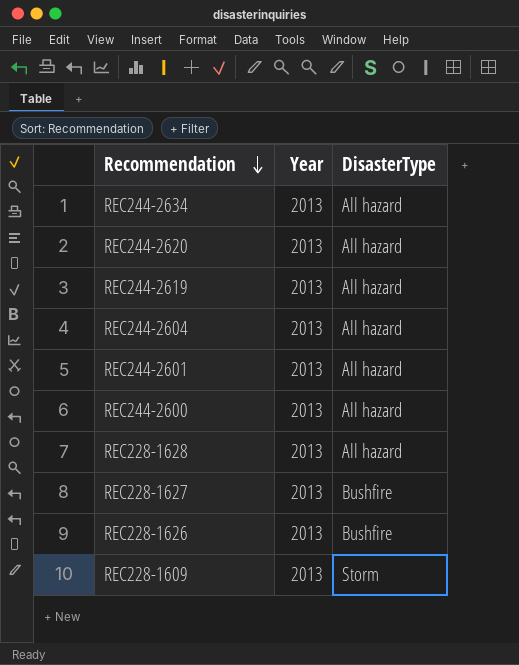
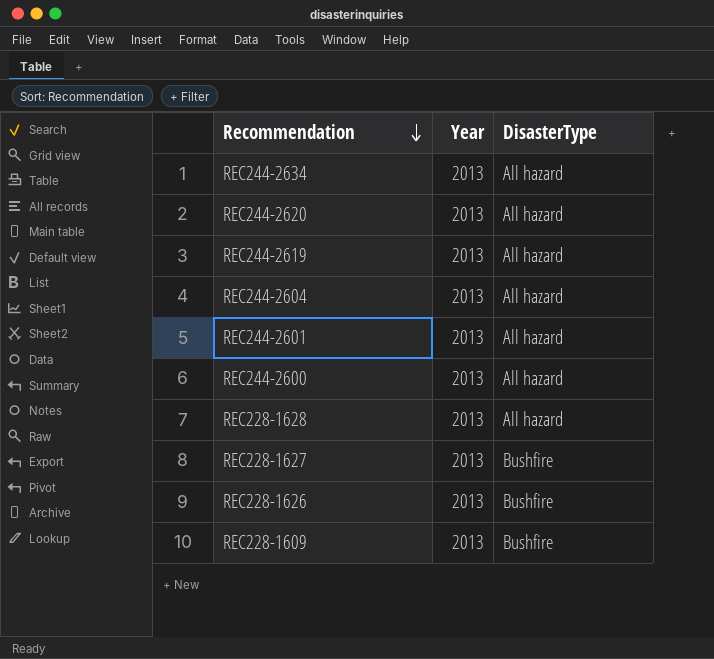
REC228-1609 | DisasterType: Storm -> Bushfire

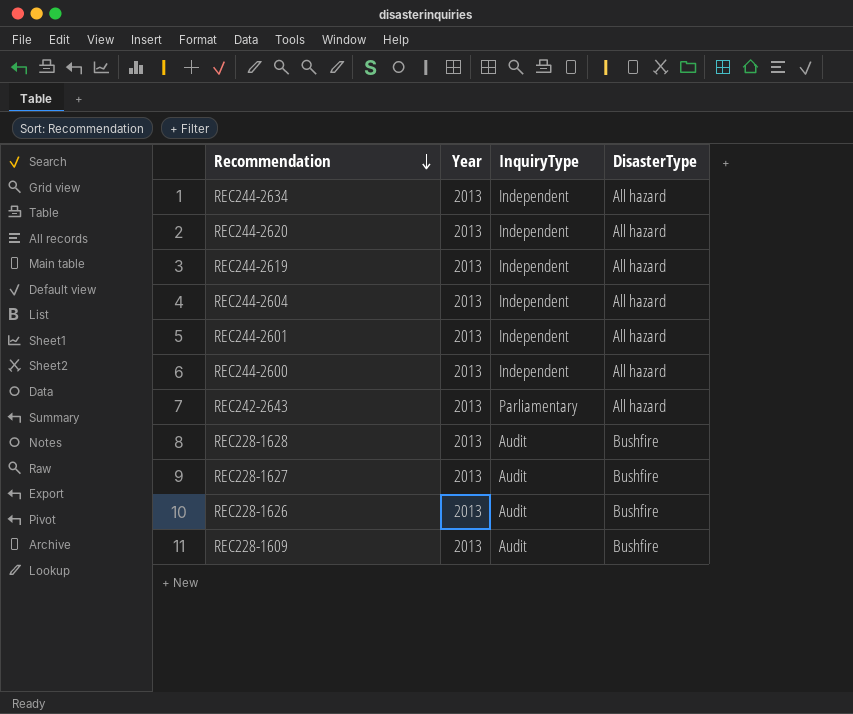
column InquiryType | position: none -> 3
row REC242-2643: none -> 2013 | Parliamentary | All hazard
REC228-1628 | DisasterType: All hazard -> Bushfire

